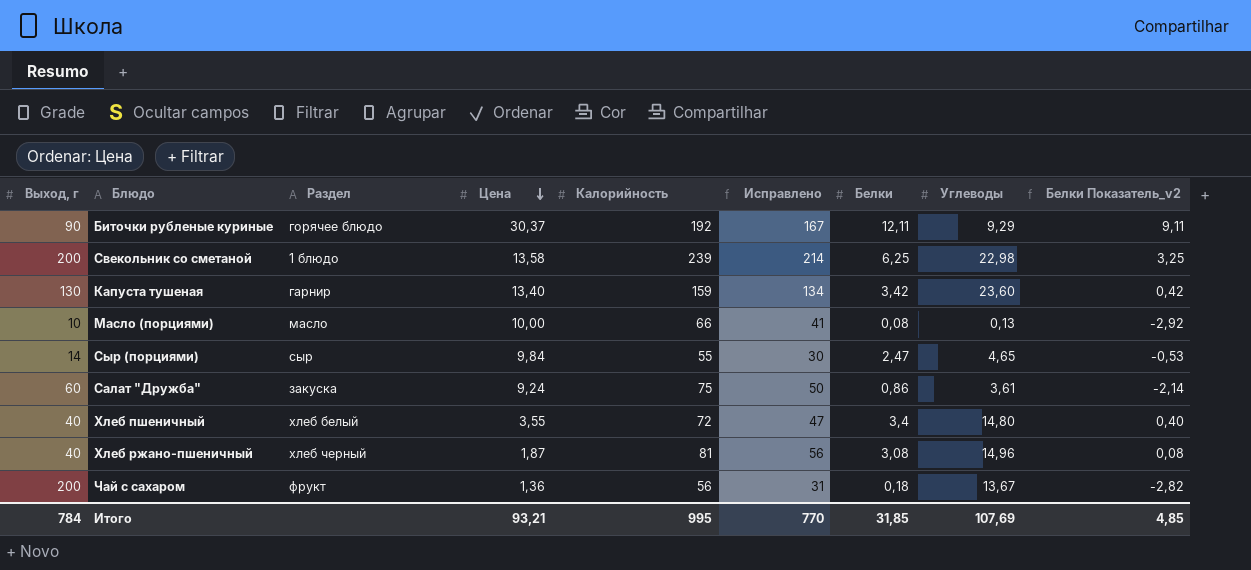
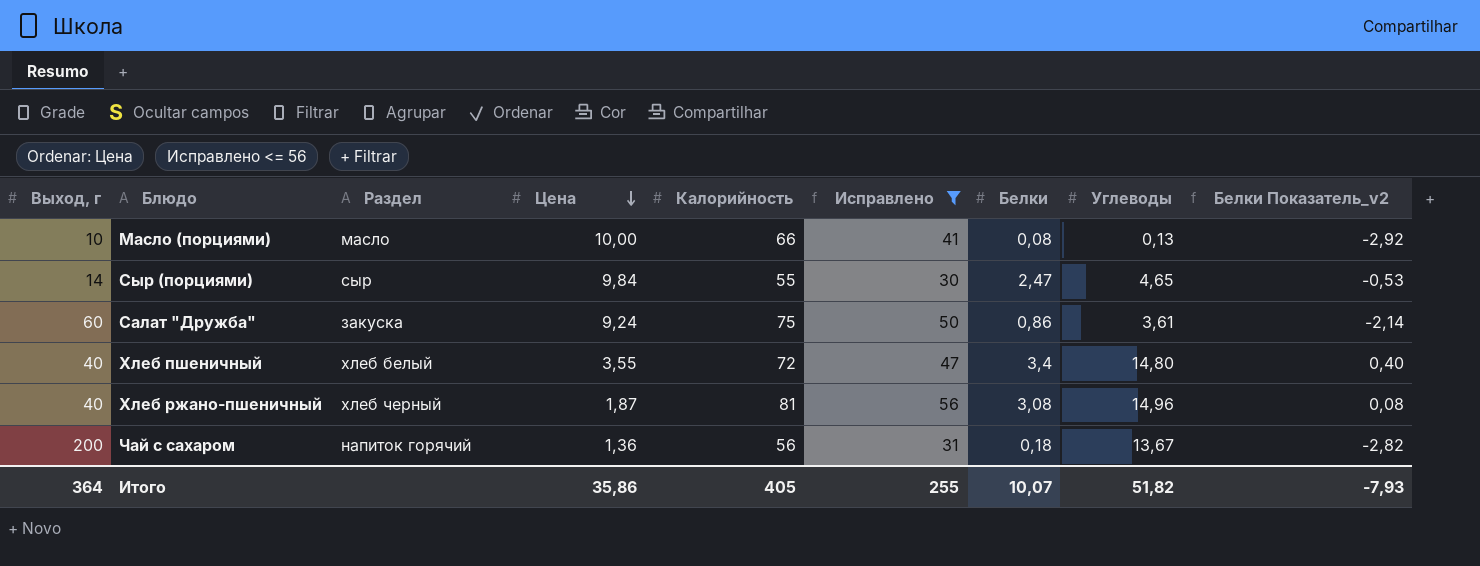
filter: none -> Исправлено <= 56
Чай с сахаром | Раздел: фрукт -> напиток горячий
Итого | Выход, г: 784 -> 364
Итого | Цена: 93,21 -> 35,86
Итого | Калорийность: 995 -> 405
Итого | Исправлено: 770 -> 255
Итого | Белки: 31,85 -> 10,07
Итого | Углеводы: 107,69 -> 51,82
Итого | Белки Показатель_v2: 4,85 -> -7,93

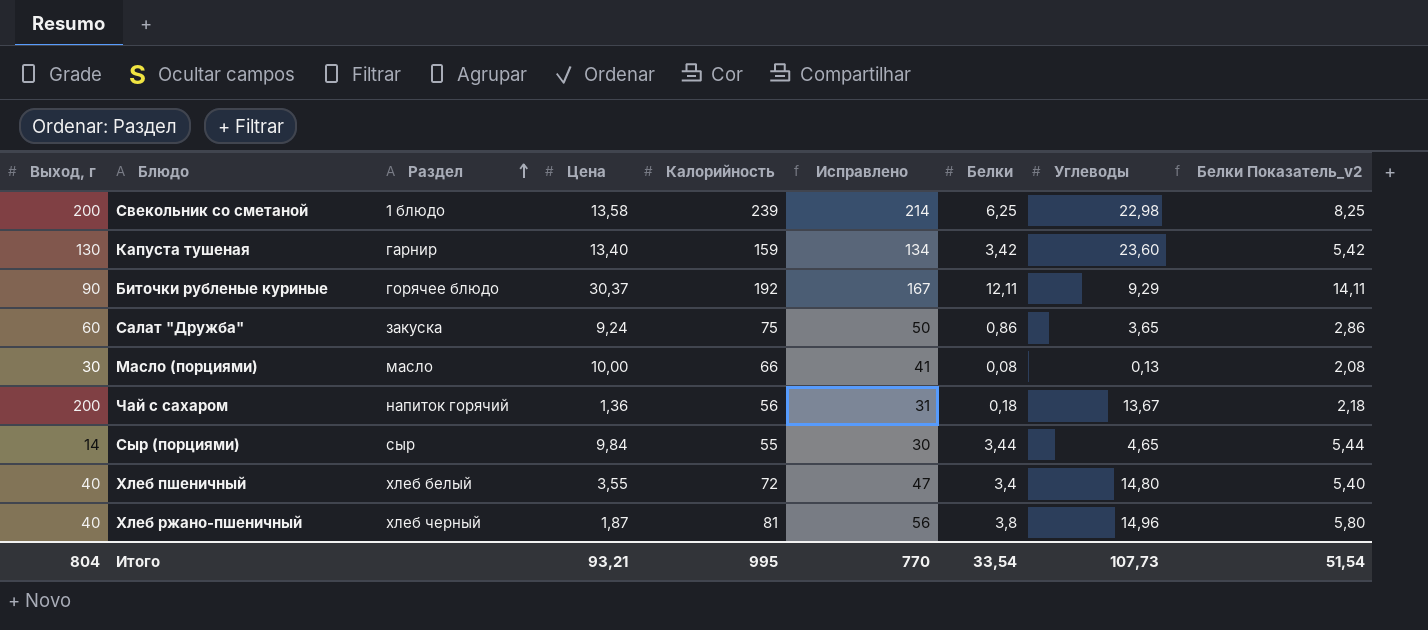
filter: Исправлено <= 56 -> none
row order: Цена descending -> Раздел ascending
column Белки Показатель_v2 | formula: [Белки] - 3 -> [Белки] + 2
Салат "Дружба" | Углеводы: 3,61 -> 3,65
Масло (порциями) | Выход, г: 10 -> 30
Сыр (порциями) | Белки: 2,47 -> 3,44
Хлеб ржано-пшеничный | Белки: 3,08 -> 3,8
Итого | Выход, г: 364 -> 804
Итого | Цена: 35,86 -> 93,21
Итого | Калорийность: 405 -> 995
Итого | Исправлено: 255 -> 770
Итого | Белки: 10,07 -> 33,54
Итого | Углеводы: 51,82 -> 107,73
Итого | Белки Показатель_v2: -7,93 -> 51,54

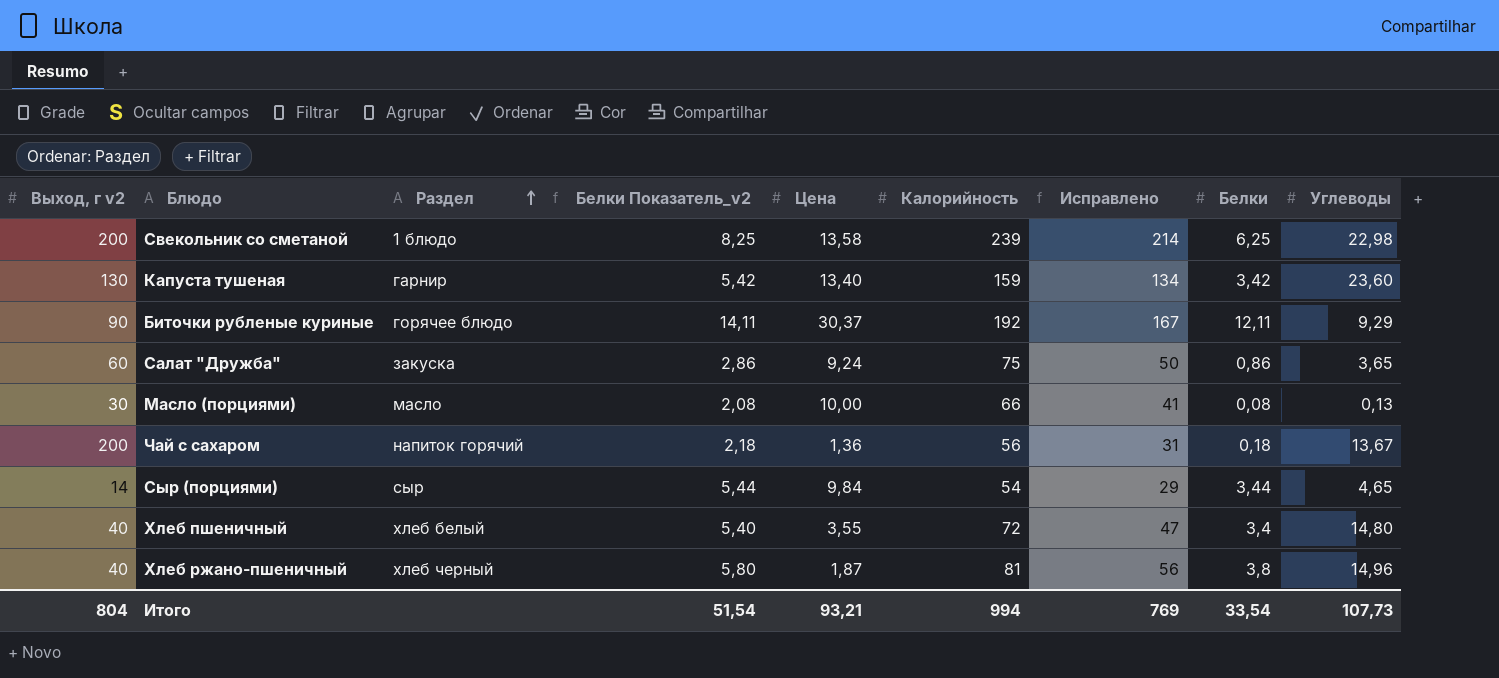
column name: Выход, г -> Выход, г v2
column Белки Показатель_v2 | position: 9 -> 4
Сыр (порциями) | Калорийность: 55 -> 54
Сыр (порциями) | Исправлено: 30 -> 29
Итого | Калорийность: 995 -> 994
Итого | Исправлено: 770 -> 769

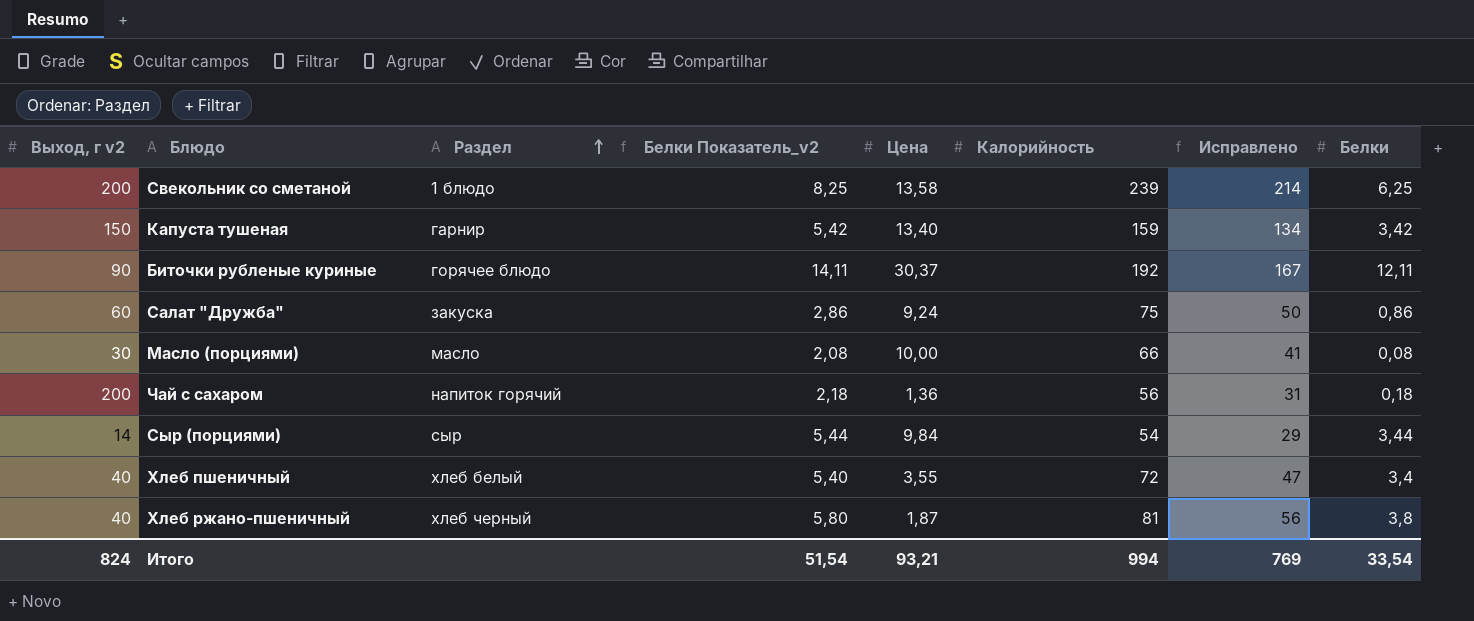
column Углеводы | position: 9 -> none
Капуста тушеная | Выход, г v2: 130 -> 150
Итого | Выход, г v2: 804 -> 824

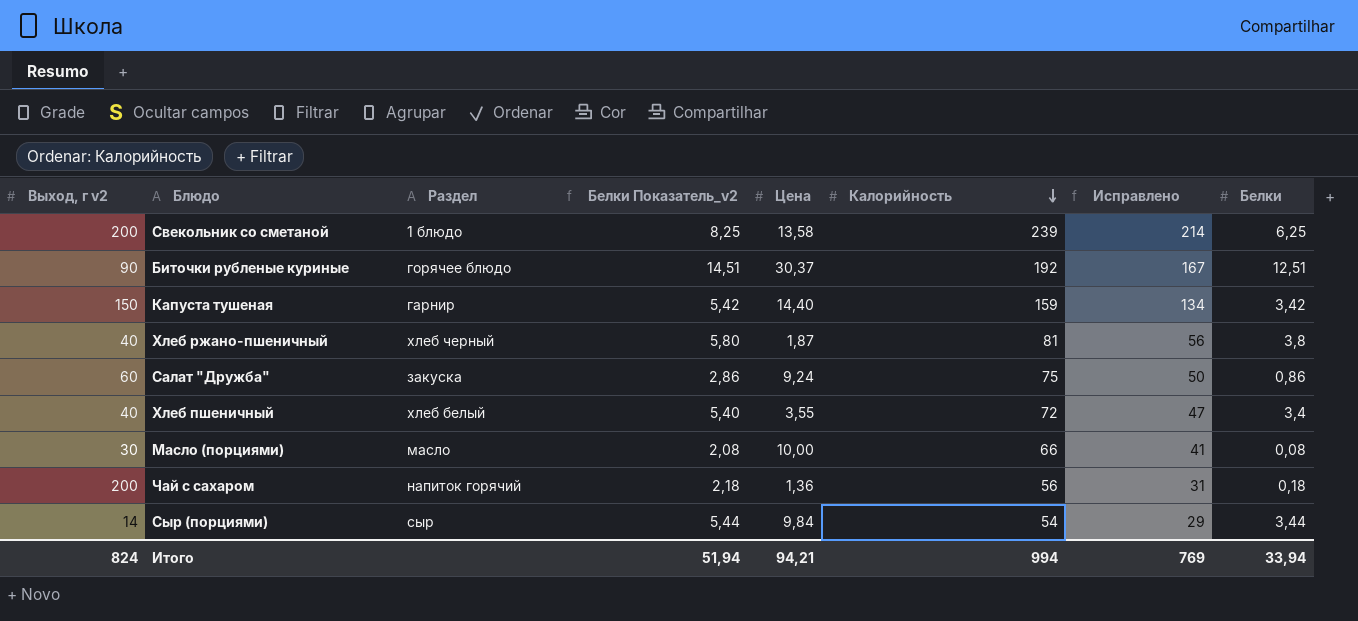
row order: Раздел ascending -> Калорийность descending
Биточки рубленые куриные | Белки Показатель_v2: 14,11 -> 14,51
Биточки рубленые куриные | Белки: 12,11 -> 12,51
Капуста тушеная | Цена: 13,40 -> 14,40
Итого | Белки Показатель_v2: 51,54 -> 51,94
Итого | Цена: 93,21 -> 94,21
Итого | Белки: 33,54 -> 33,94

